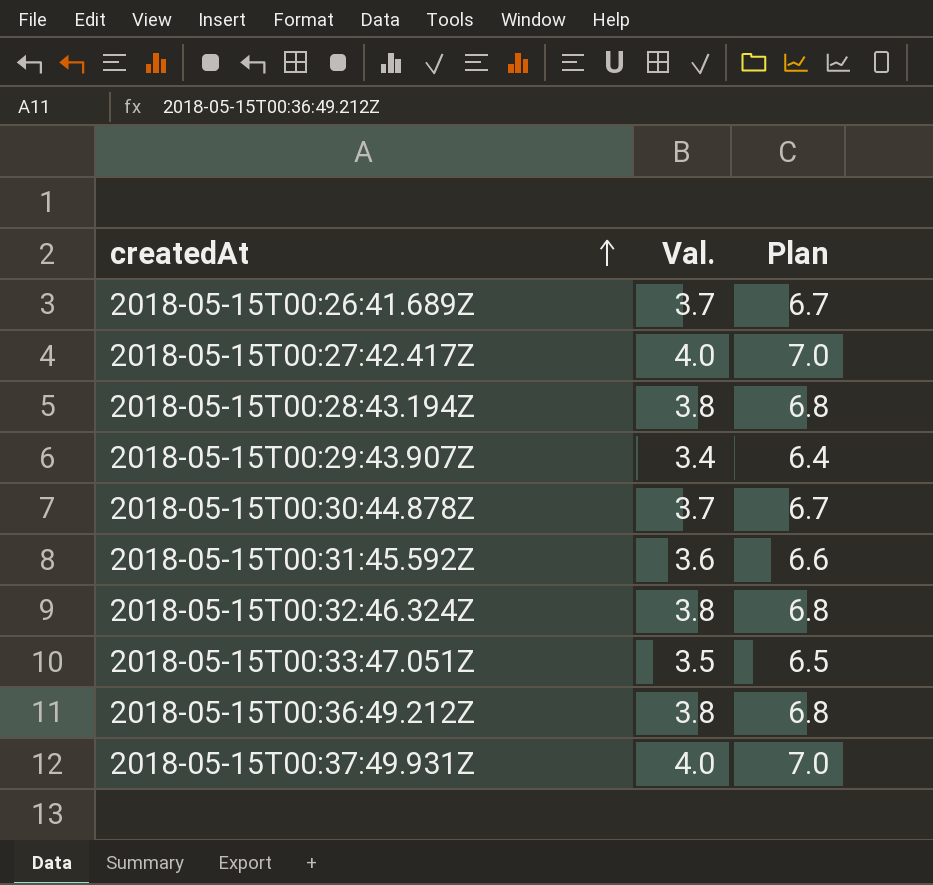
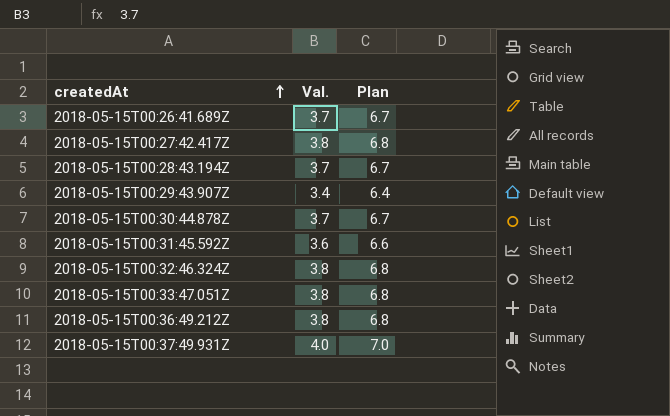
2018-05-15T00:27:42.417Z | Val.: 4.0 -> 3.8
2018-05-15T00:27:42.417Z | Plan: 7.0 -> 6.8
2018-05-15T00:28:43.194Z | Val.: 3.8 -> 3.7
2018-05-15T00:28:43.194Z | Plan: 6.8 -> 6.7
2018-05-15T00:33:47.051Z | Val.: 3.5 -> 3.8
2018-05-15T00:33:47.051Z | Plan: 6.5 -> 6.8

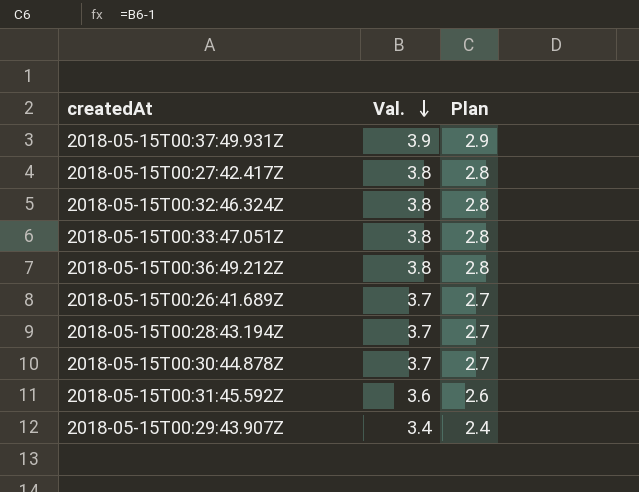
row order: createdAt ascending -> Val. descending
column Plan | formula: [Val.] + 3 -> [Val.] - 1
2018-05-15T00:37:49.931Z | Val.: 4.0 -> 3.9

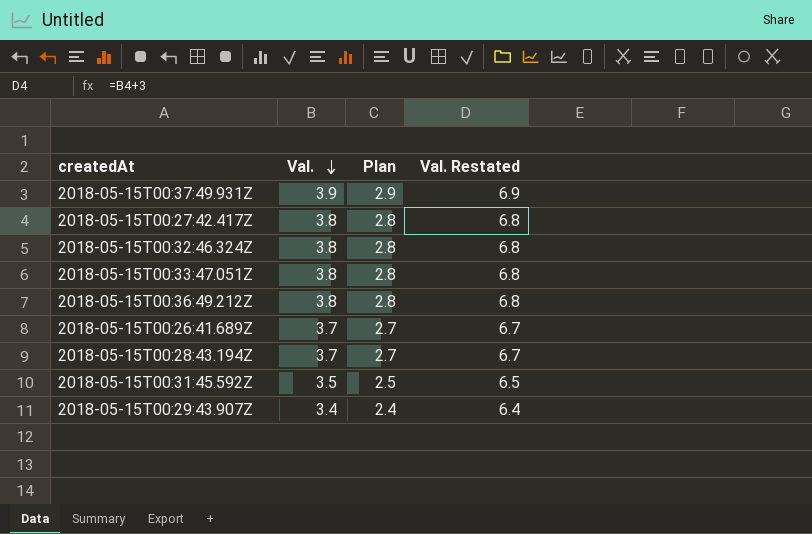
column Val. Restated | formula: none -> [Val.] + 3
row 2018-05-15T00:30:44.878Z: 3.7 | 2.7 -> none
2018-05-15T00:31:45.592Z | Val.: 3.6 -> 3.5
2018-05-15T00:31:45.592Z | Plan: 2.6 -> 2.5

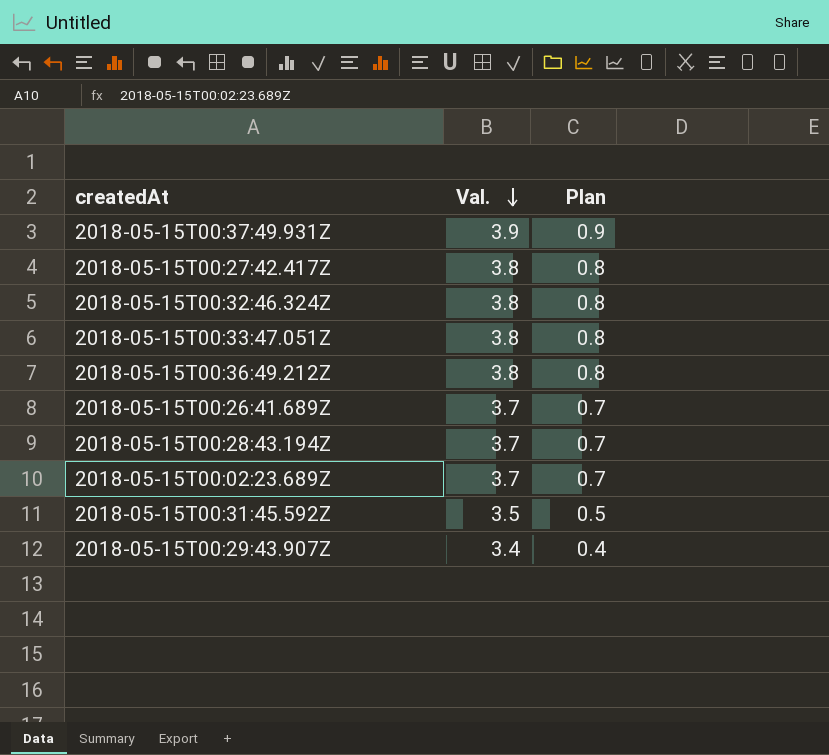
column Val. Restated | formula: [Val.] + 3 -> none
column Plan | formula: [Val.] - 1 -> [Val.] - 3
row 2018-05-15T00:02:23.689Z: none -> 3.7 | 0.7

